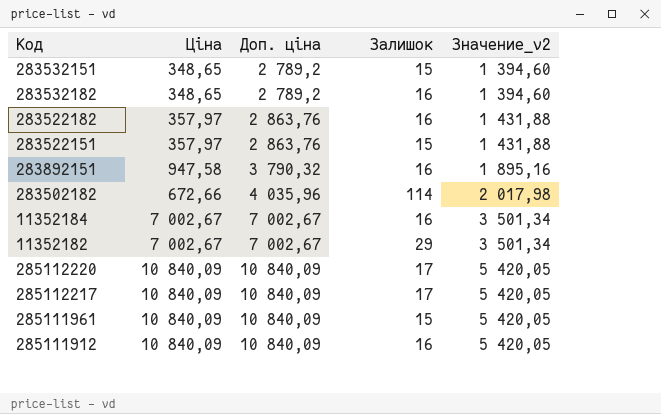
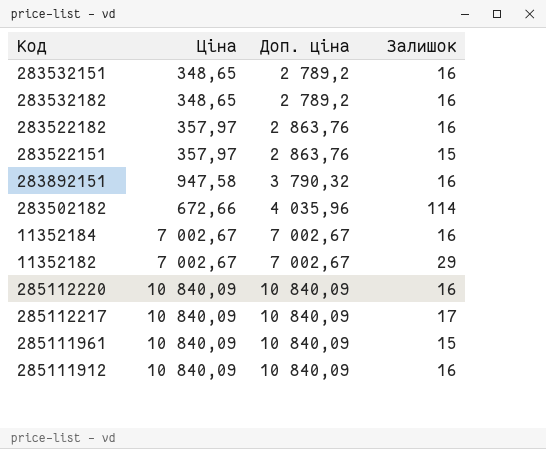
column Значение_v2 | formula: [Доп. ціна] * 0,5 -> none
283532151 | Залишок: 15 -> 16
285112220 | Залишок: 17 -> 16

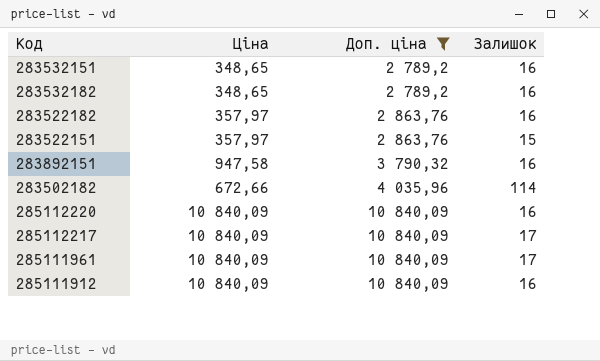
filter: none -> Доп. ціна != 7 002,67
285111961 | Залишок: 15 -> 17

